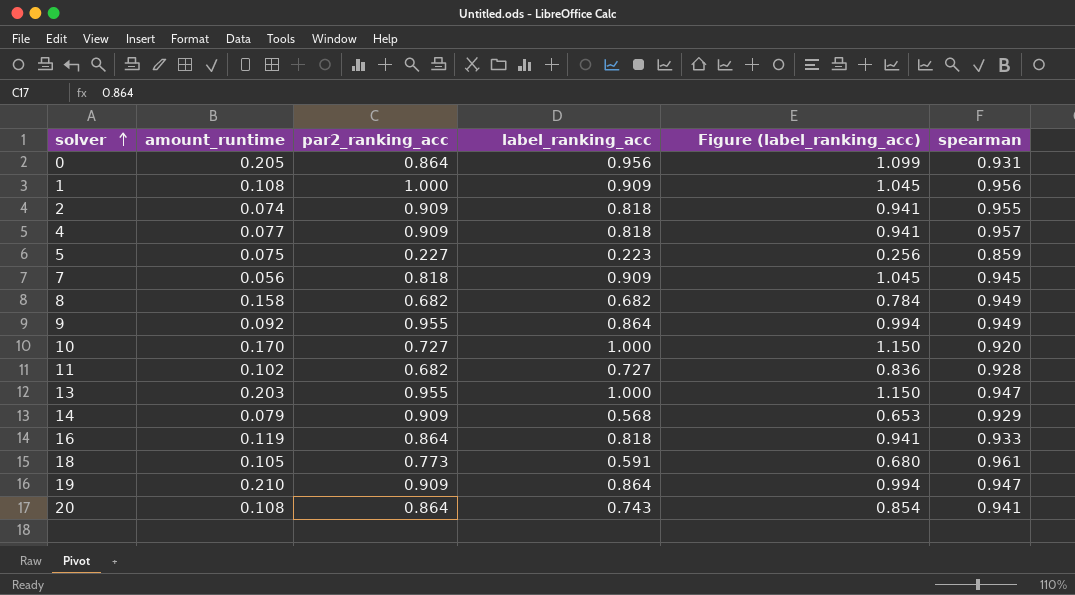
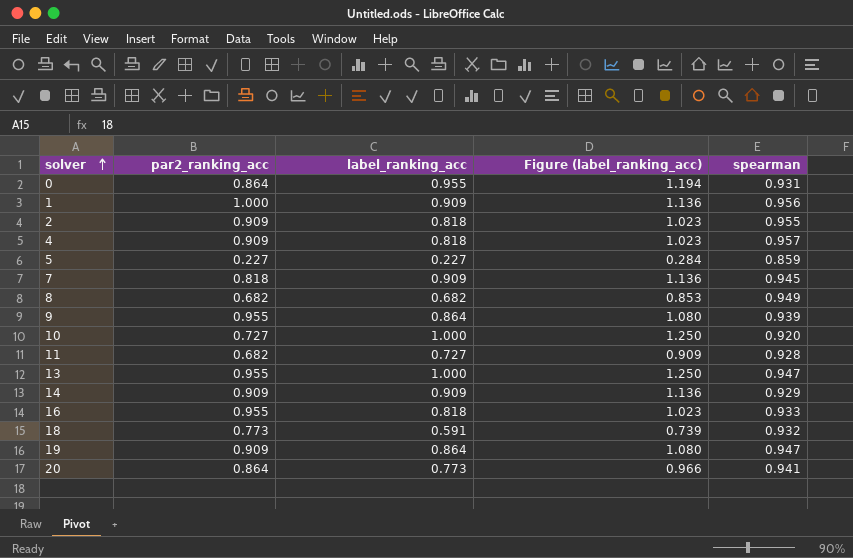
column amount_runtime | position: 2 -> none
column Figure (label_ranking_acc) | formula: [label_ranking_acc] * 1.15 -> [label_ranking_acc] * 1.25
0 | label_ranking_acc: 0.956 -> 0.955
5 | label_ranking_acc: 0.223 -> 0.227
9 | spearman: 0.949 -> 0.939
14 | label_ranking_acc: 0.568 -> 0.909
16 | par2_ranking_acc: 0.864 -> 0.955
18 | spearman: 0.961 -> 0.932
20 | label_ranking_acc: 0.743 -> 0.773

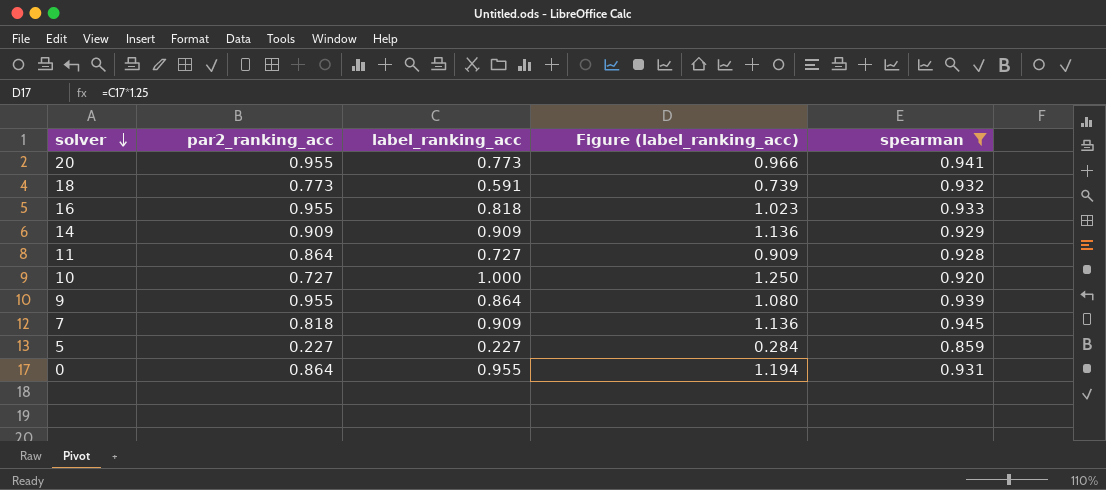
filter: none -> spearman <= 0.945
row order: solver ascending -> solver descending
20 | par2_ranking_acc: 0.864 -> 0.955
11 | par2_ranking_acc: 0.682 -> 0.864

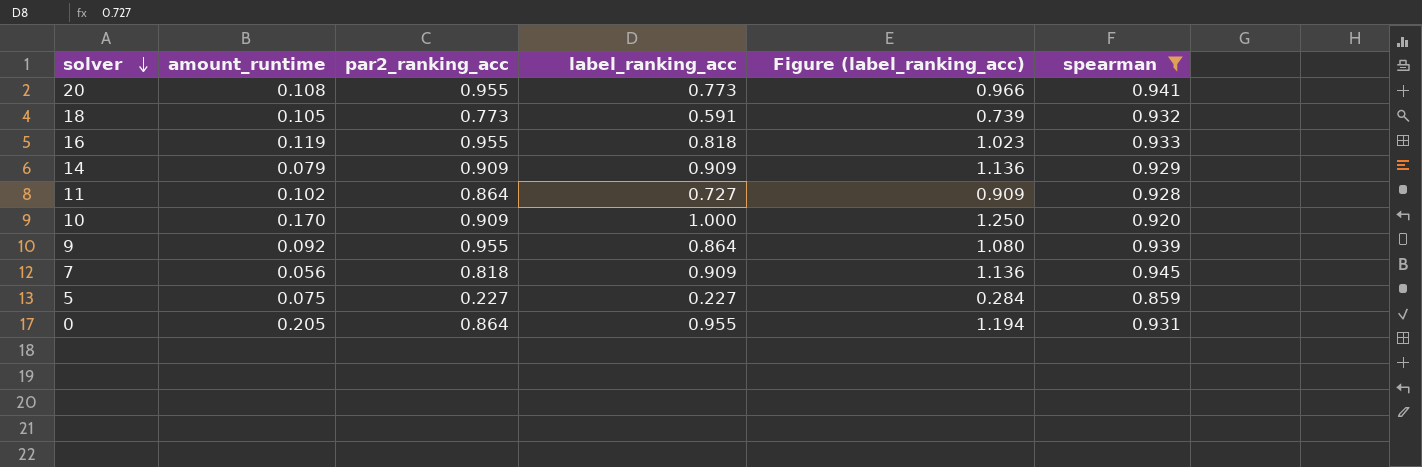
column amount_runtime | position: none -> 2
10 | par2_ranking_acc: 0.727 -> 0.909

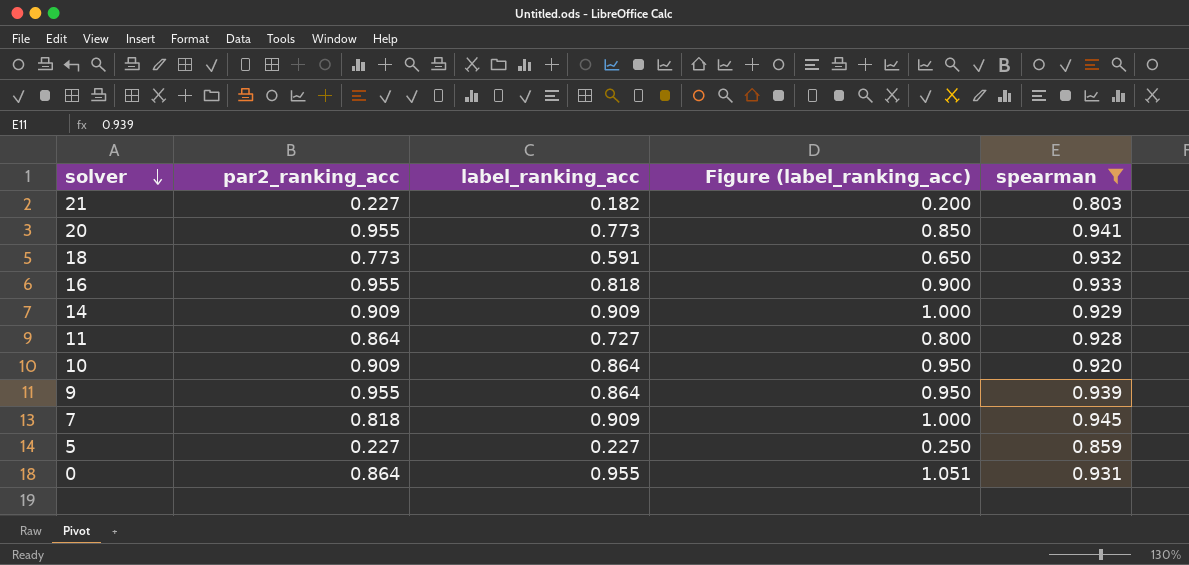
column amount_runtime | position: 2 -> none
column Figure (label_ranking_acc) | formula: [label_ranking_acc] * 1.25 -> [label_ranking_acc] * 1.1
row 21: none -> 0.227 | 0.182 | 0.200 | 0.803
10 | label_ranking_acc: 1.000 -> 0.864

